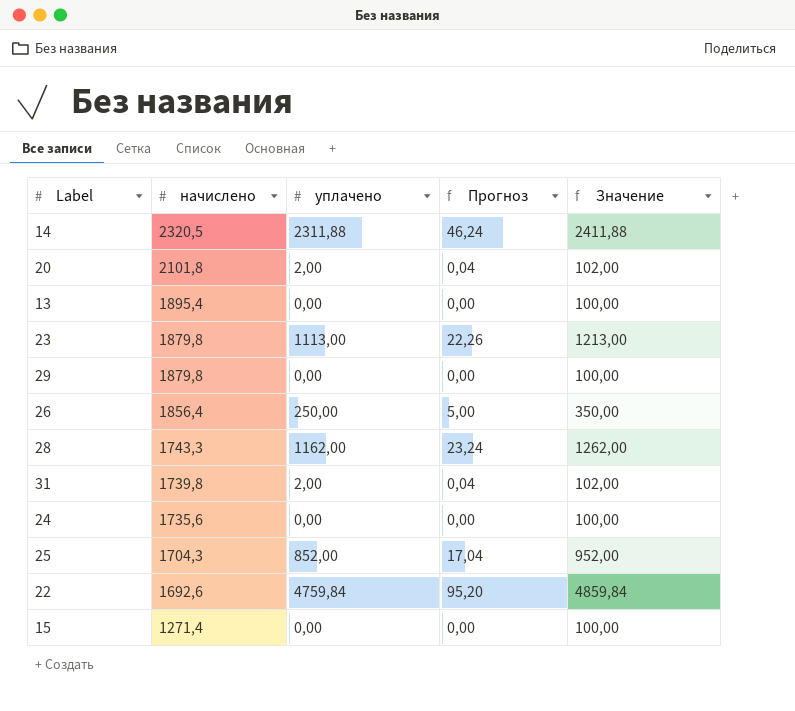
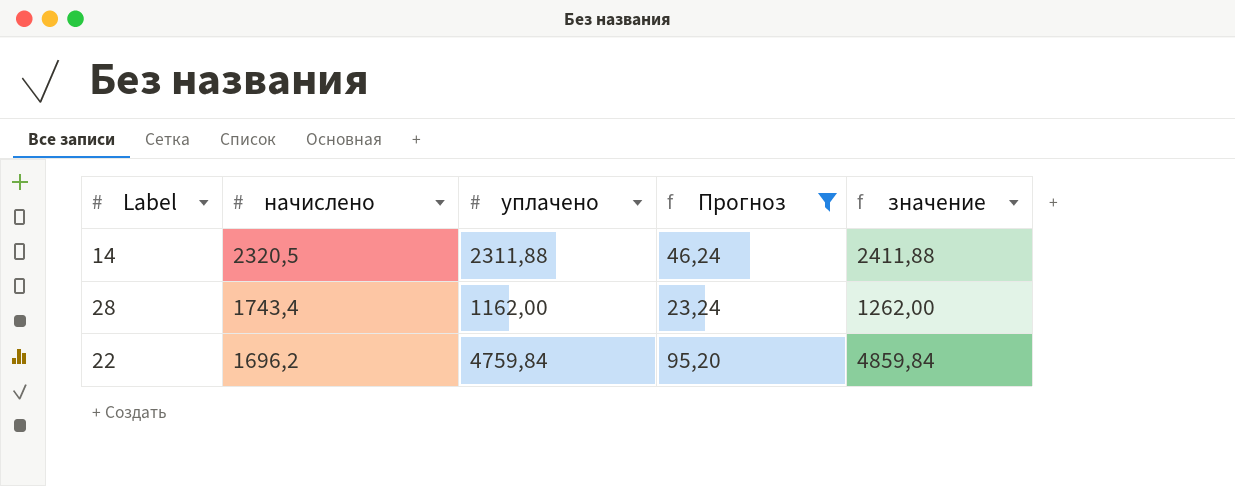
filter: none -> Прогноз >= 23,24
column name: Значение -> значение
28 | начислено: 1743,3 -> 1743,4
22 | начислено: 1692,6 -> 1696,2

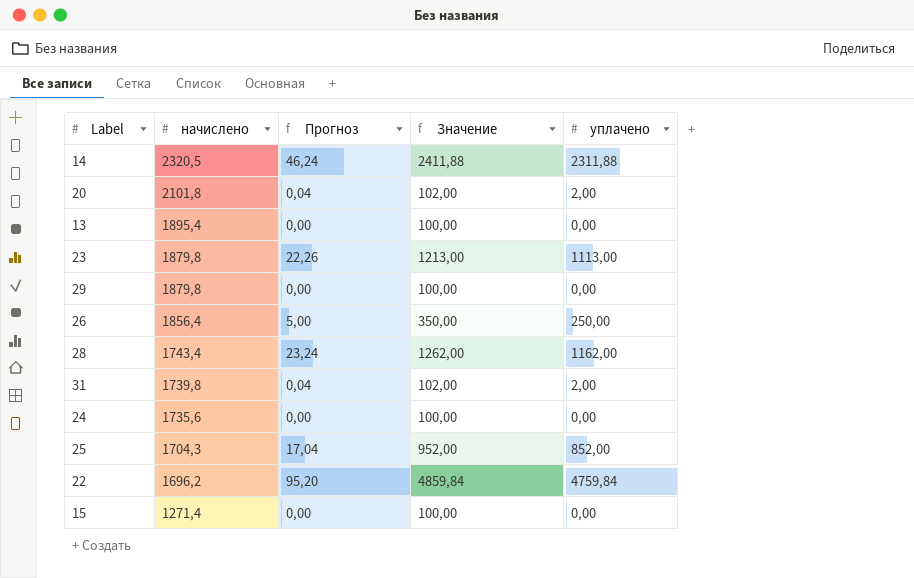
filter: Прогноз >= 23,24 -> none
column name: значение -> Значение
column уплачено | position: 3 -> 5

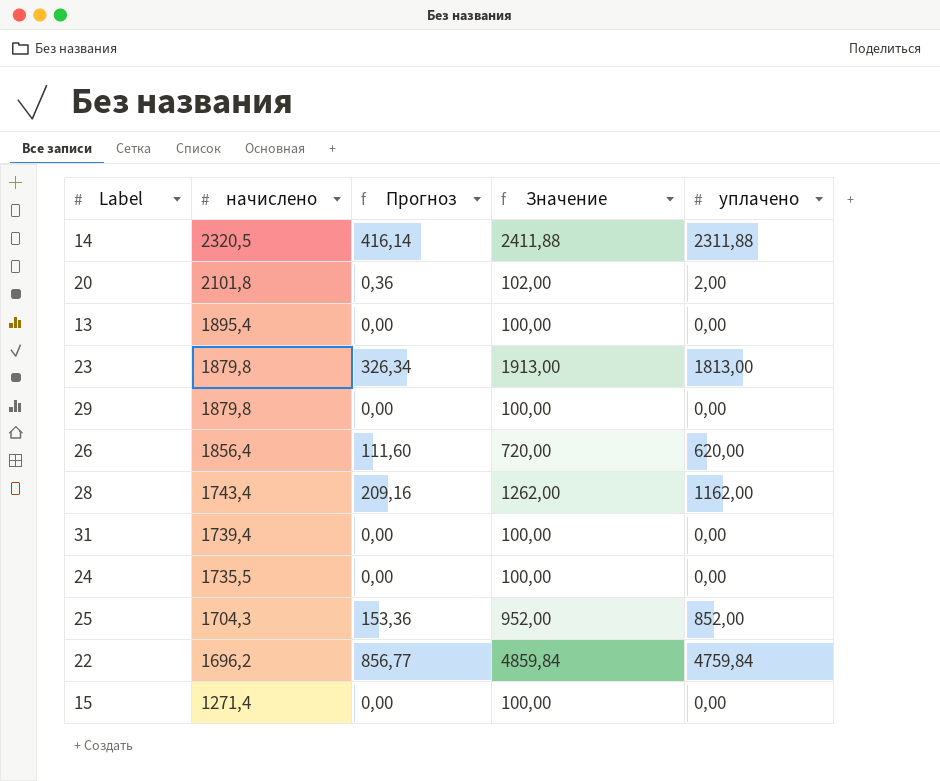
column Прогноз | formula: [уплачено] * 0,02 -> [уплачено] * 0,18
23 | Значение: 1213,00 -> 1913,00
23 | уплачено: 1113,00 -> 1813,00
26 | Значение: 350,00 -> 720,00
26 | уплачено: 250,00 -> 620,00
31 | начислено: 1739,8 -> 1739,4
31 | Значение: 102,00 -> 100,00
31 | уплачено: 2,00 -> 0,00
24 | начислено: 1735,6 -> 1735,5

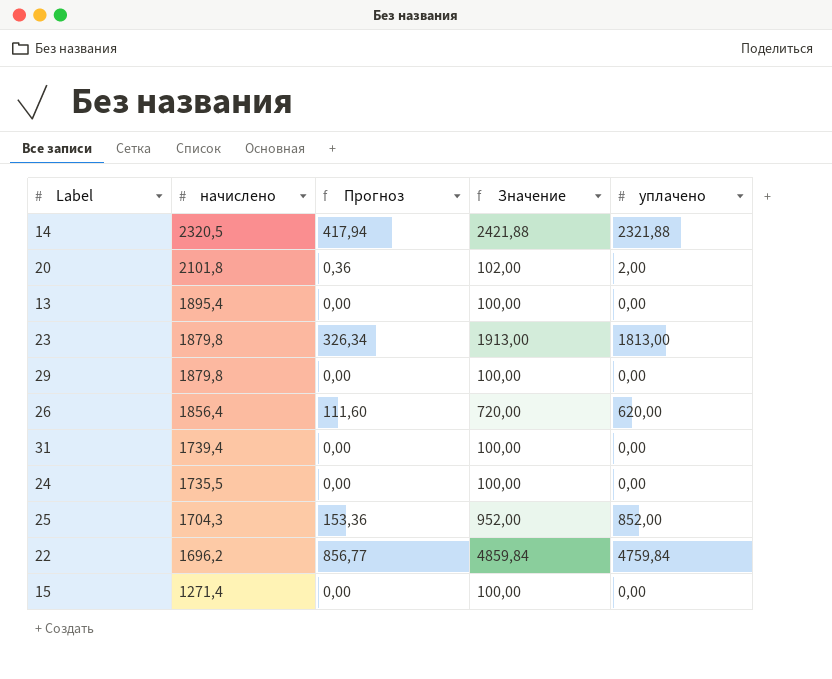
row 28: 1743,4 | 209,16 | 1262,00 | 1162,00 -> none
14 | Прогноз: 416,14 -> 417,94
14 | Значение: 2411,88 -> 2421,88
14 | уплачено: 2311,88 -> 2321,88

